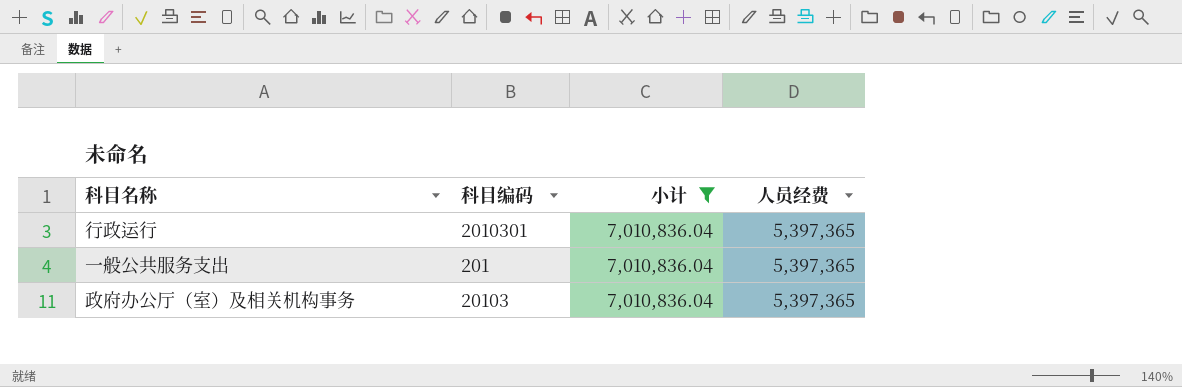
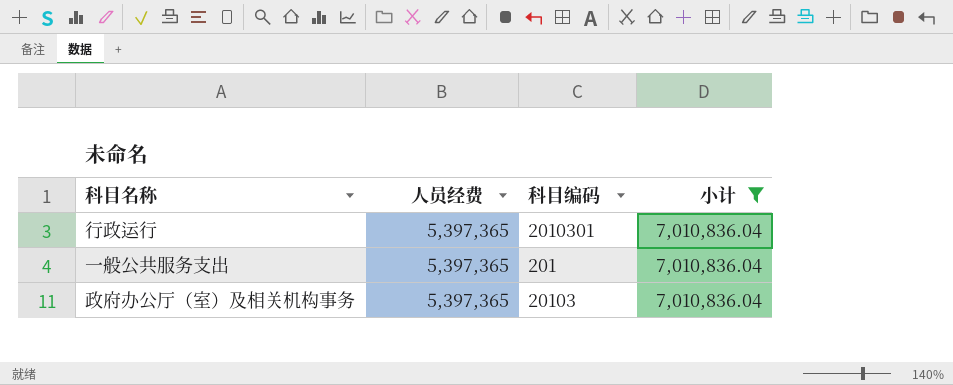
column 人员经费 | position: 4 -> 2

